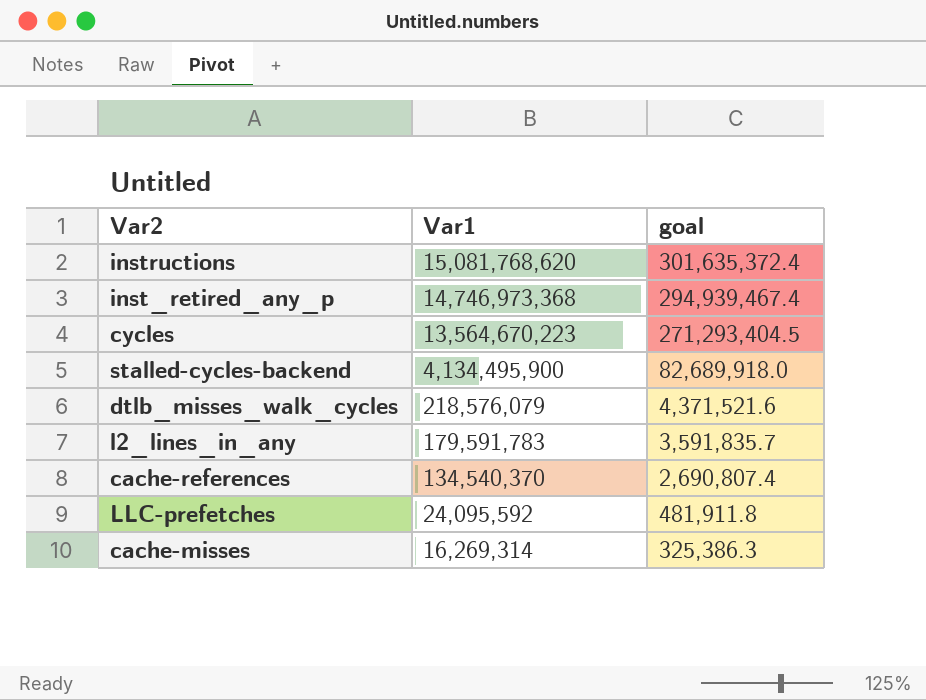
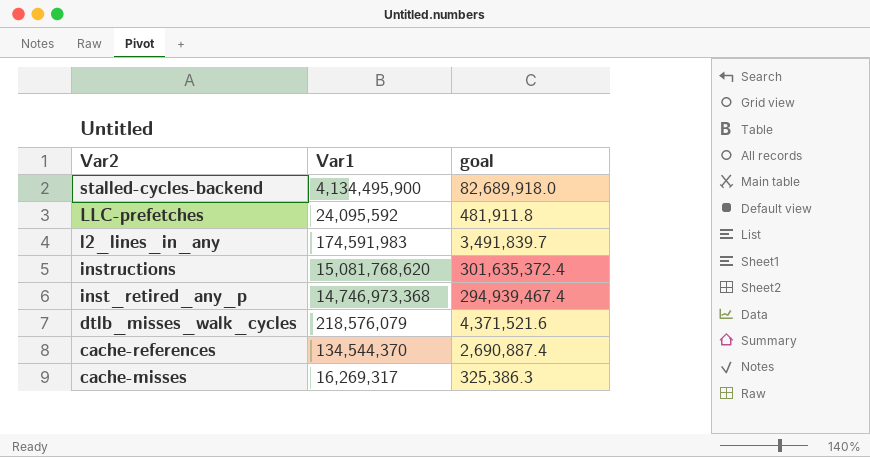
row order: Var1 descending -> Var2 descending
row cycles: 13,564,670,223 | 271,293,404.5 -> none
l2_lines_in_any | Var1: 179,591,783 -> 174,591,983
l2_lines_in_any | goal: 3,591,835.7 -> 3,491,839.7
cache-references | Var1: 134,540,370 -> 134,544,370
cache-references | goal: 2,690,807.4 -> 2,690,887.4
cache-misses | Var1: 16,269,314 -> 16,269,317

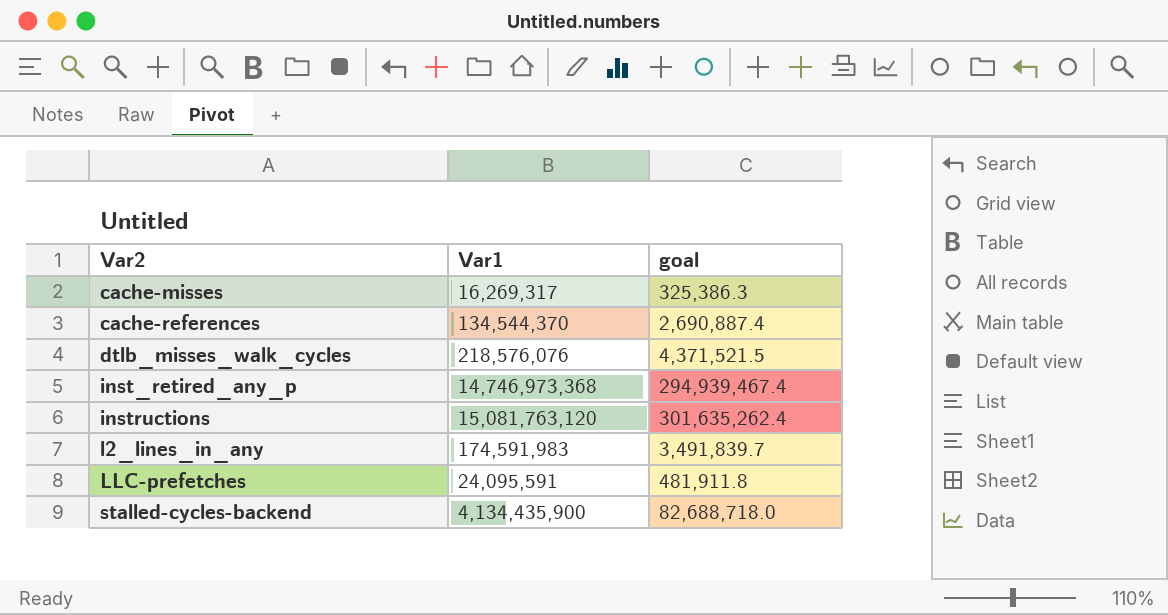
row order: Var2 descending -> Var2 ascending
dtlb_misses_walk_cycles | Var1: 218,576,079 -> 218,576,076
dtlb_misses_walk_cycles | goal: 4,371,521.6 -> 4,371,521.5
instructions | Var1: 15,081,768,620 -> 15,081,763,120
instructions | goal: 301,635,372.4 -> 301,635,262.4
LLC-prefetches | Var1: 24,095,592 -> 24,095,591
stalled-cycles-backend | Var1: 4,134,495,900 -> 4,134,435,900
stalled-cycles-backend | goal: 82,689,918.0 -> 82,688,718.0

